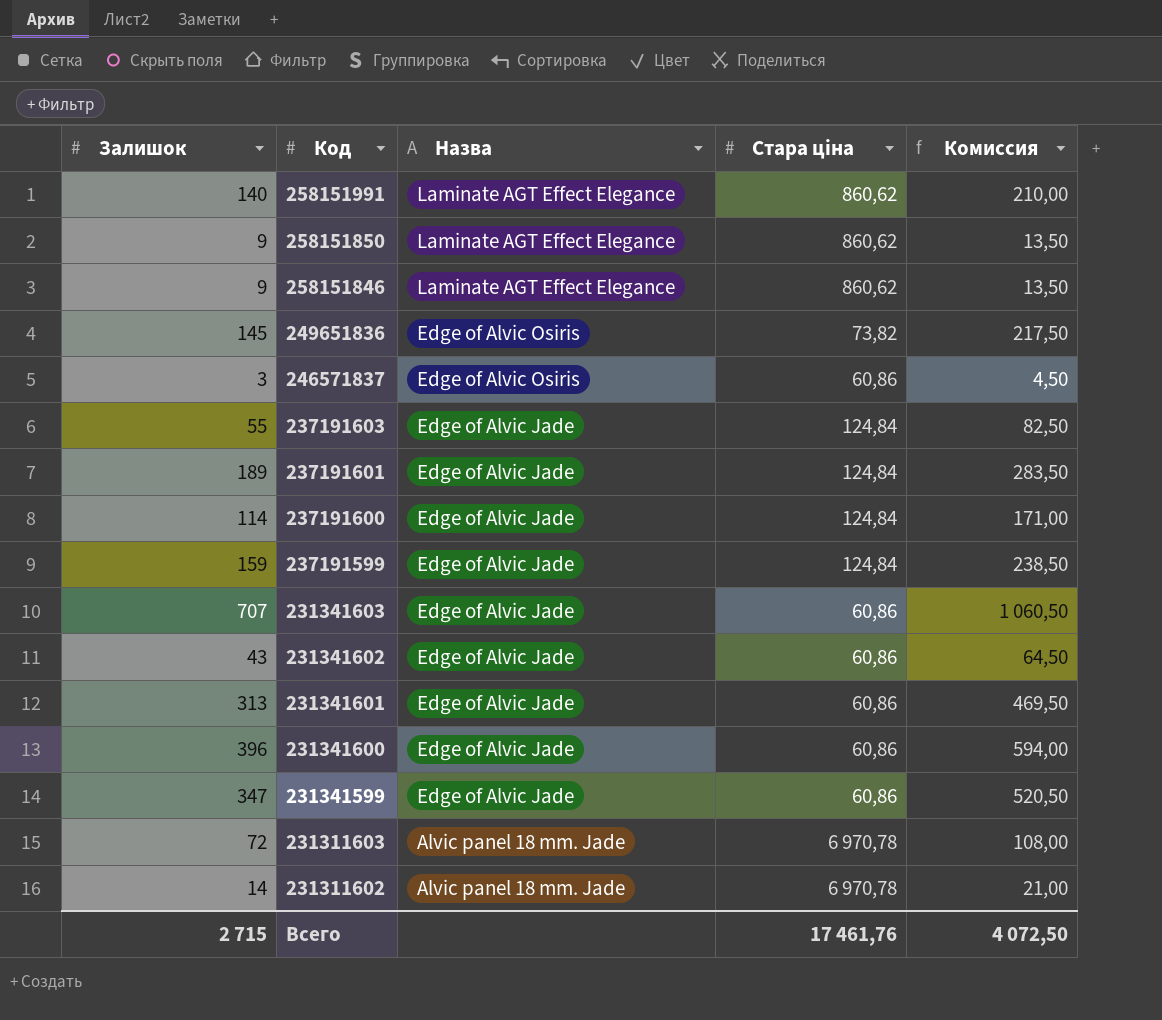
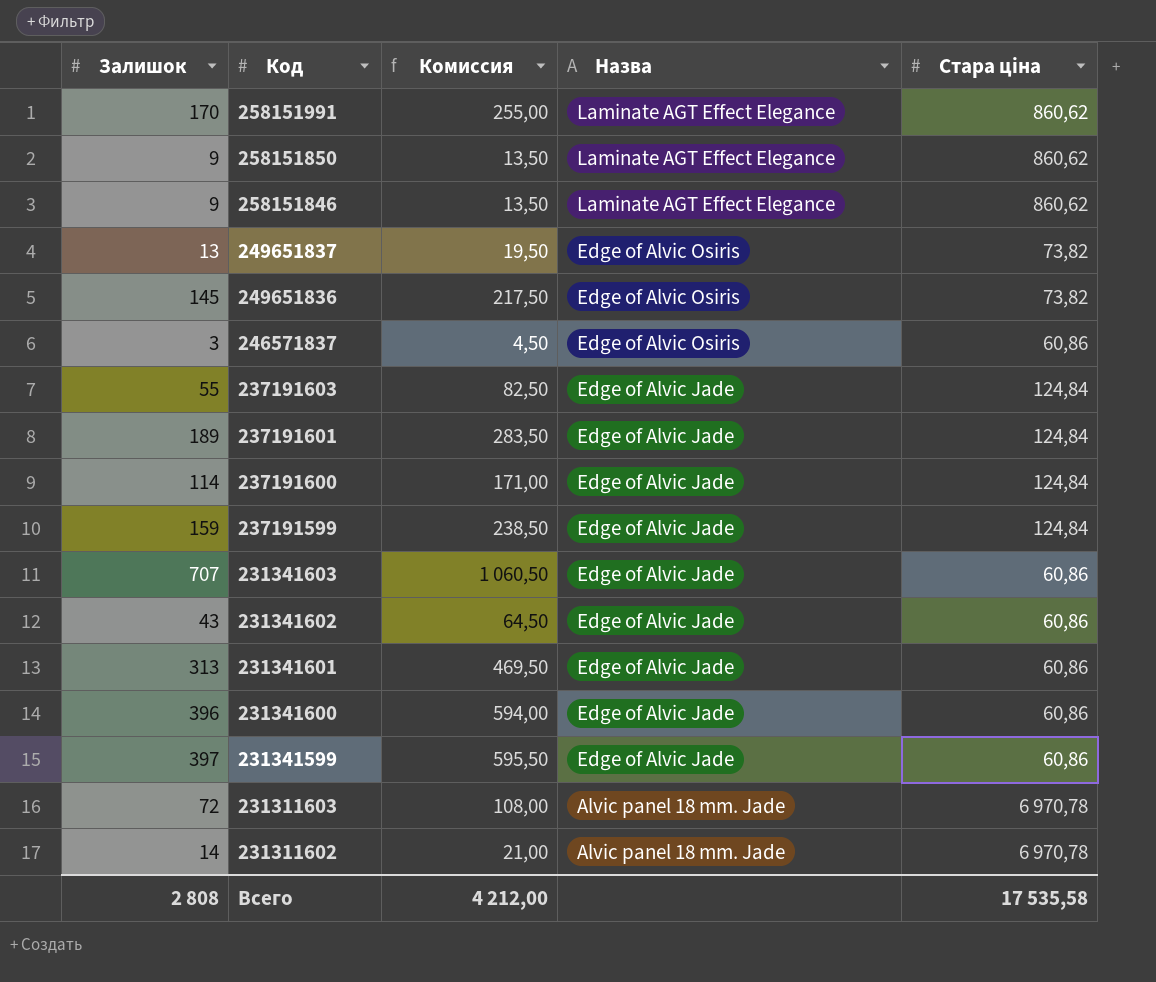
column Комиссия | position: 5 -> 3
258151991 | Залишок: 140 -> 170
258151991 | Комиссия: 210,00 -> 255,00
row 249651837: none -> 13 | 19,50 | Edge of Alvic Osiris | 73,82
231341599 | Залишок: 347 -> 397
231341599 | Комиссия: 520,50 -> 595,50
Всего | Залишок: 2 715 -> 2 808
Всего | Комиссия: 4 072,50 -> 4 212,00
Всего | Стара ціна: 17 461,76 -> 17 535,58

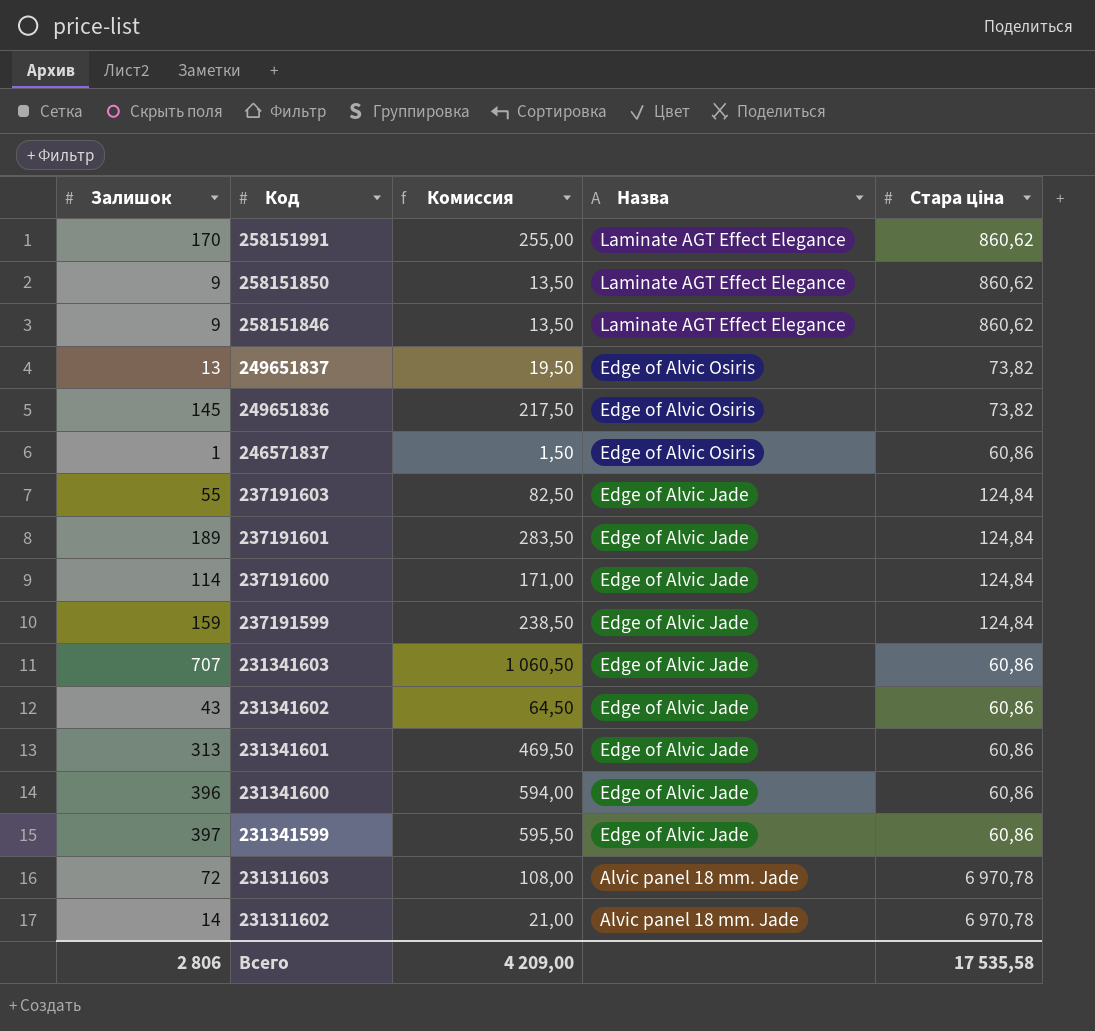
246571837 | Залишок: 3 -> 1
246571837 | Комиссия: 4,50 -> 1,50
Всего | Залишок: 2 808 -> 2 806
Всего | Комиссия: 4 212,00 -> 4 209,00

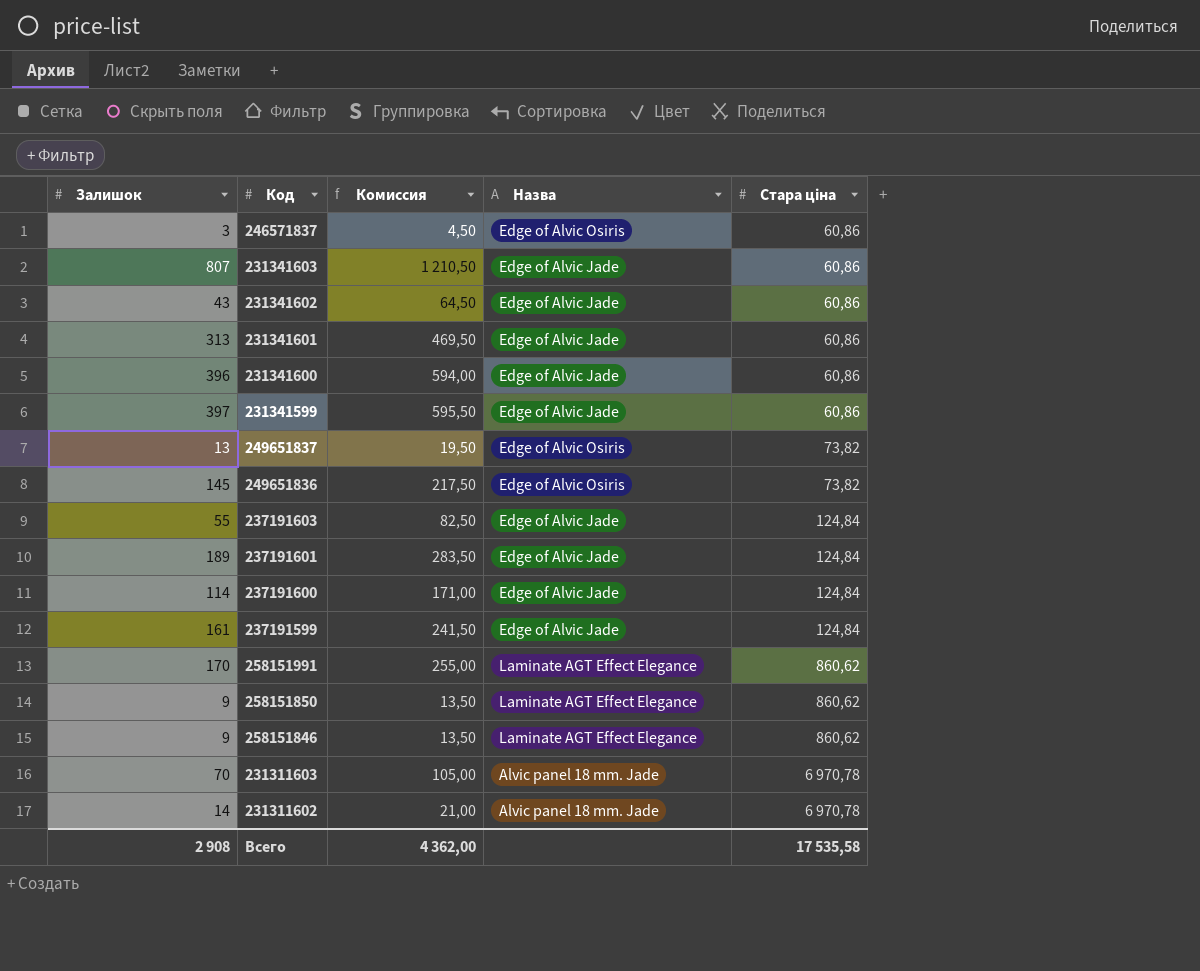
row order: Код descending -> Стара ціна ascending
246571837 | Залишок: 1 -> 3
246571837 | Комиссия: 1,50 -> 4,50
231341603 | Залишок: 707 -> 807
231341603 | Комиссия: 1 060,50 -> 1 210,50
237191599 | Залишок: 159 -> 161
237191599 | Комиссия: 238,50 -> 241,50
231311603 | Залишок: 72 -> 70
231311603 | Комиссия: 108,00 -> 105,00
Всего | Залишок: 2 806 -> 2 908
Всего | Комиссия: 4 209,00 -> 4 362,00

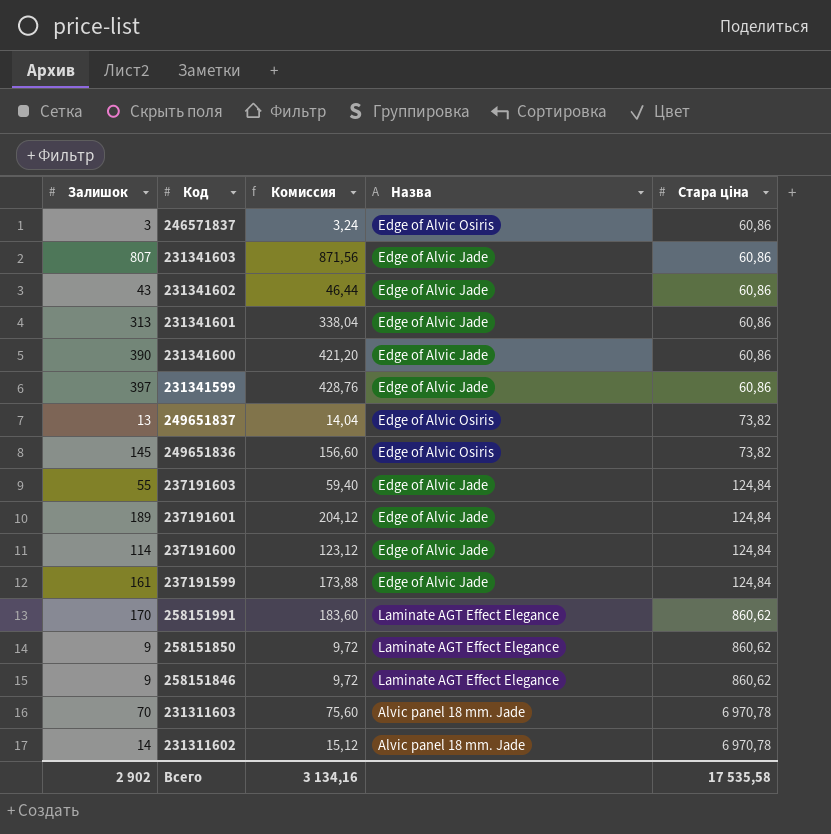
column Комиссия | formula: [Залишок] * 1,5 -> [Залишок] * 1,08
231341600 | Залишок: 396 -> 390
Всего | Залишок: 2 908 -> 2 902
Всего | Комиссия: 4 362,00 -> 3 134,16

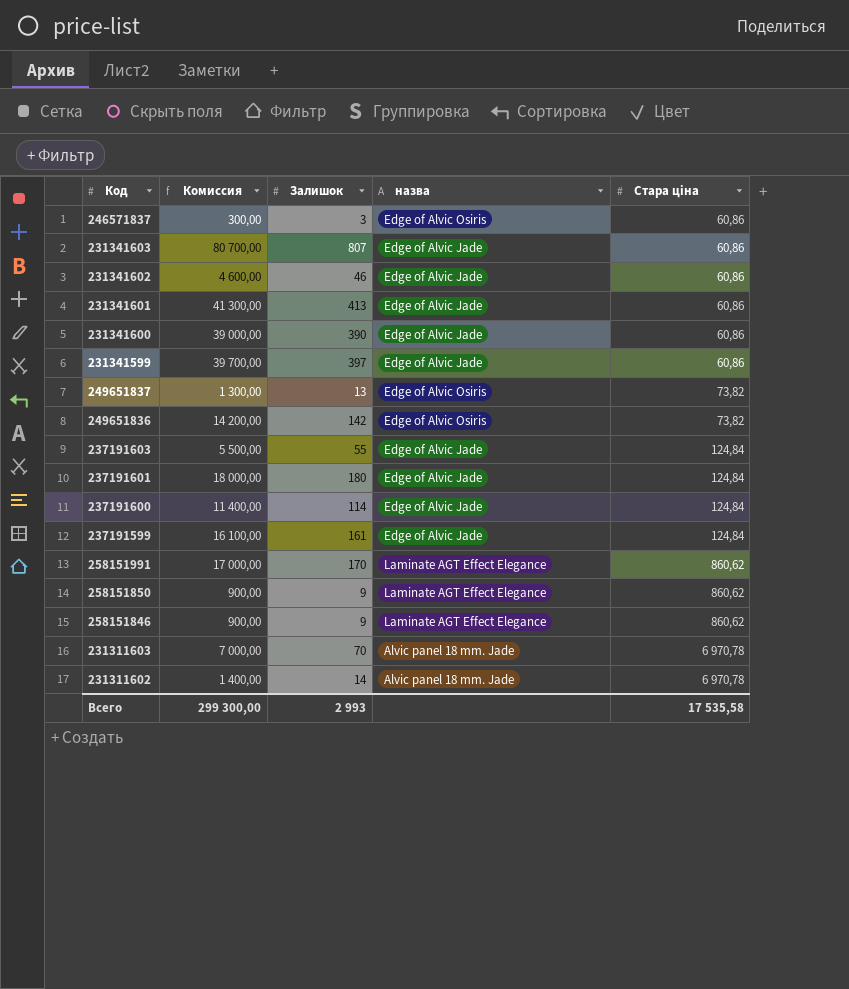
column Комиссия | formula: [Залишок] * 1,08 -> [Залишок] * 100
column Залишок | position: 1 -> 3
column name: Назва -> назва
231341602 | Залишок: 43 -> 46
231341601 | Залишок: 313 -> 413
249651836 | Залишок: 145 -> 142
237191601 | Залишок: 189 -> 180
Всего | Комиссия: 3 134,16 -> 299 300,00
Всего | Залишок: 2 902 -> 2 993

